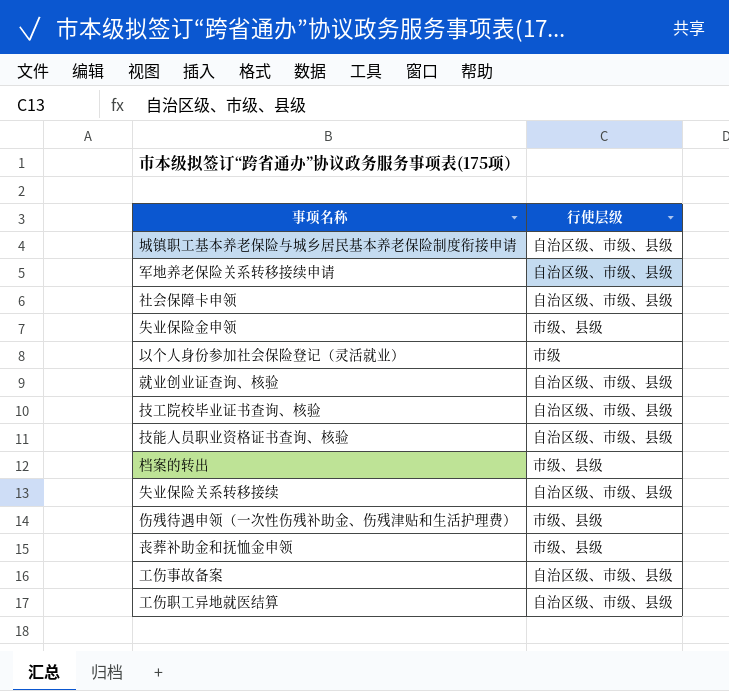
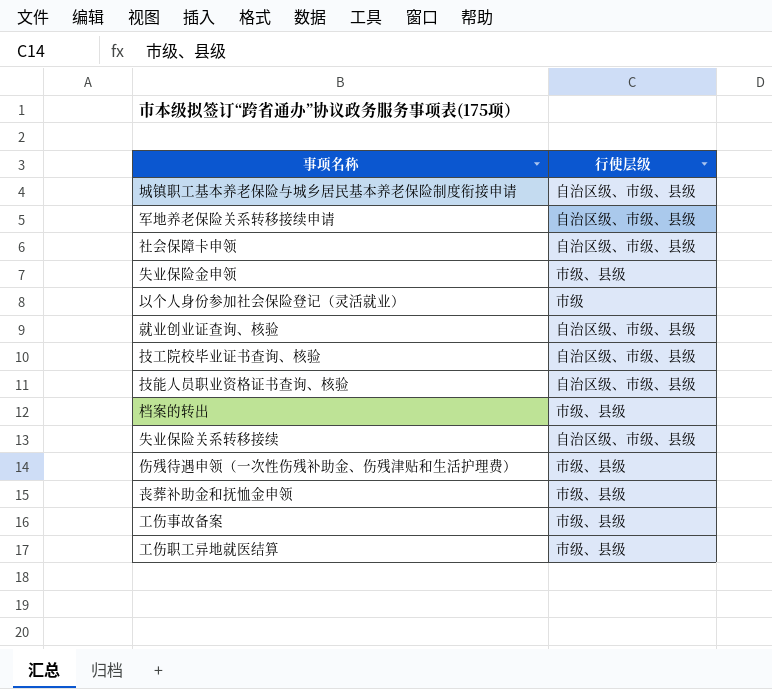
工伤事故备案 | 行使层级: 自治区级、市级、县级 -> 市级、县级
工伤职工异地就医结算 | 行使层级: 自治区级、市级、县级 -> 市级、县级

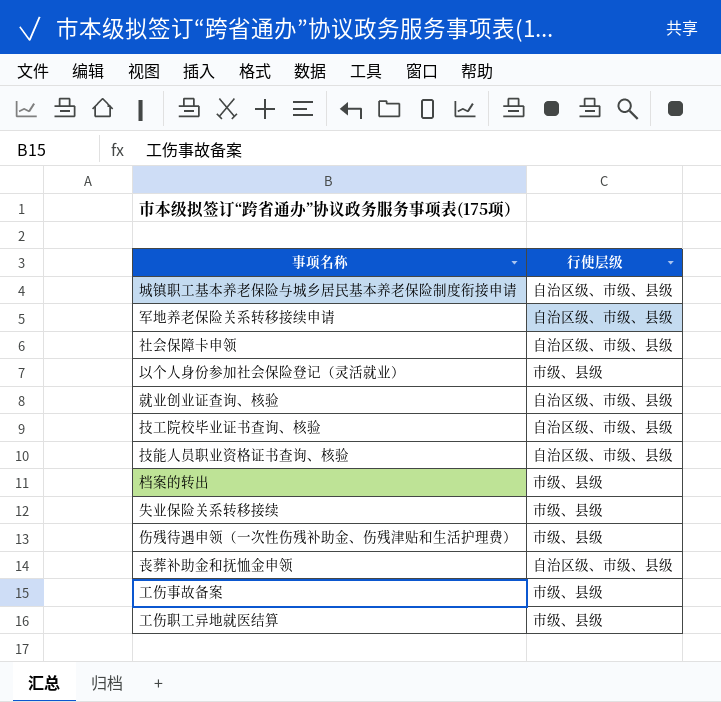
row 失业保险金申领: 市级、县级 -> none
以个人身份参加社会保险登记（灵活就业） | 行使层级: 市级 -> 市级、县级
失业保险关系转移接续 | 行使层级: 自治区级、市级、县级 -> 市级、县级
丧葬补助金和抚恤金申领 | 行使层级: 市级、县级 -> 自治区级、市级、县级

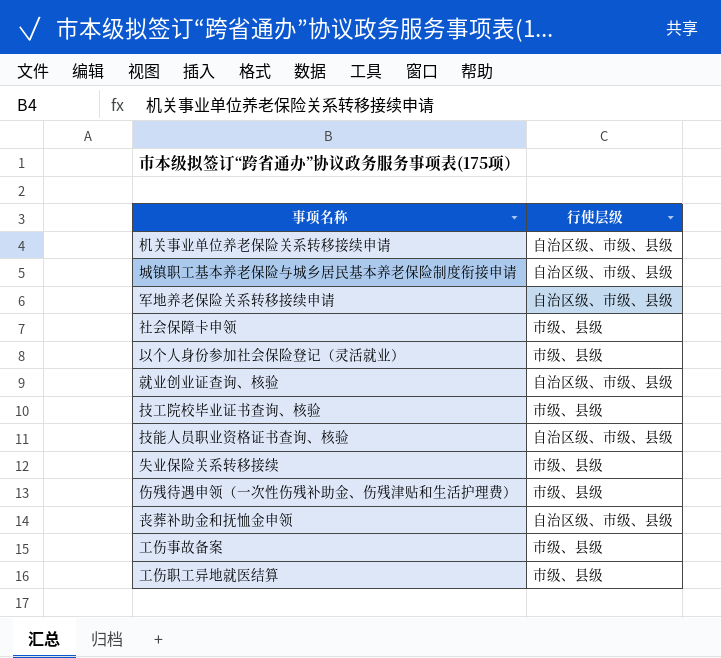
row 档案的转出: 市级、县级 -> none
row 机关事业单位养老保险关系转移接续申请: none -> 自治区级、市级、县级
社会保障卡申领 | 行使层级: 自治区级、市级、县级 -> 市级、县级
技工院校毕业证书查询、核验 | 行使层级: 自治区级、市级、县级 -> 市级、县级

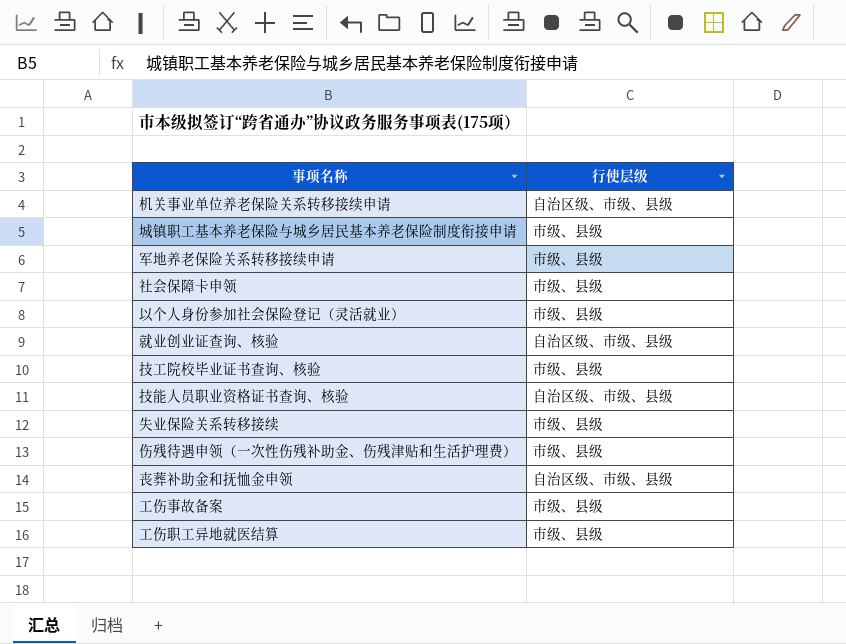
城镇职工基本养老保险与城乡居民基本养老保险制度衔接申请 | 行使层级: 自治区级、市级、县级 -> 市级、县级
军地养老保险关系转移接续申请 | 行使层级: 自治区级、市级、县级 -> 市级、县级

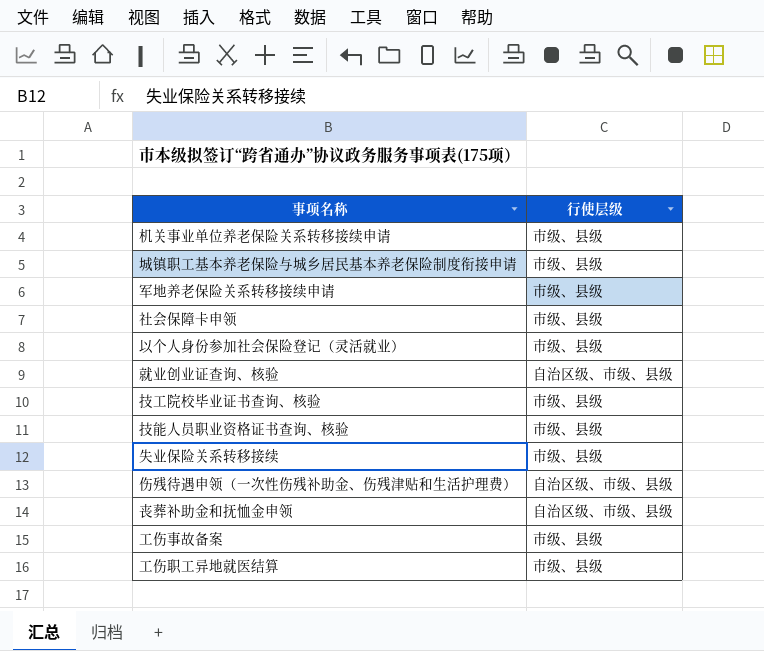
机关事业单位养老保险关系转移接续申请 | 行使层级: 自治区级、市级、县级 -> 市级、县级
技能人员职业资格证书查询、核验 | 行使层级: 自治区级、市级、县级 -> 市级、县级
伤残待遇申领（一次性伤残补助金、伤残津贴和生活护理费） | 行使层级: 市级、县级 -> 自治区级、市级、县级

